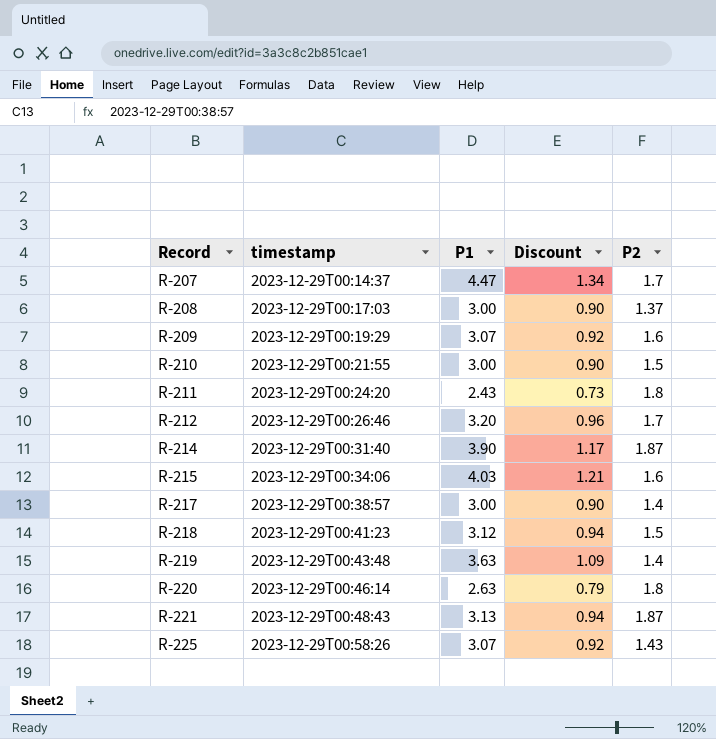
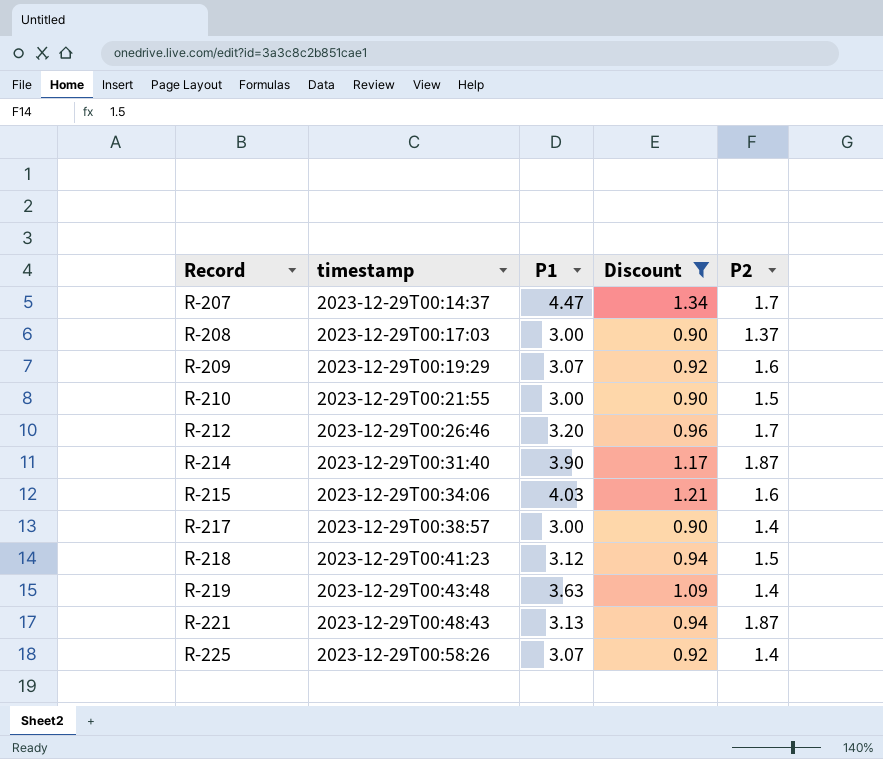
filter: none -> Discount >= 0.90
R-225 | P2: 1.43 -> 1.4

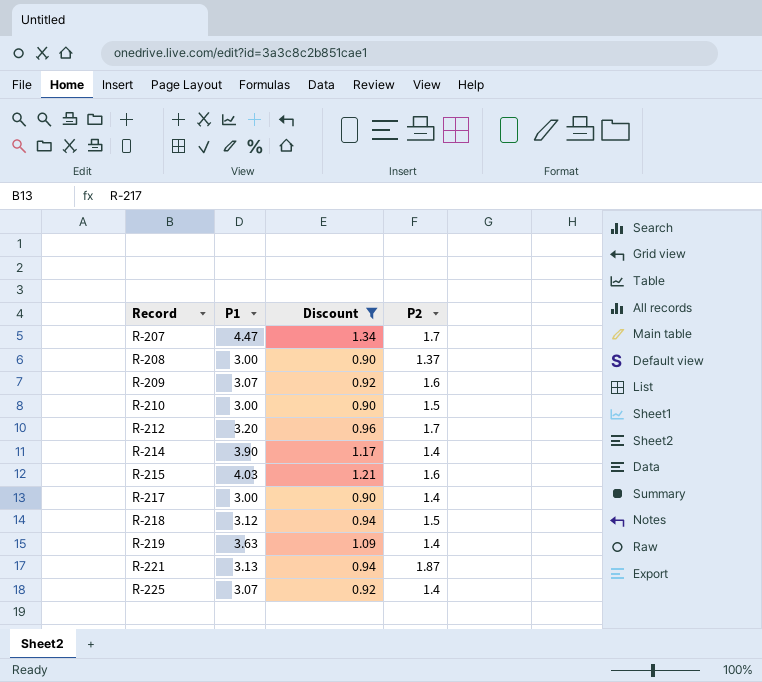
column timestamp | position: 2 -> none
R-214 | P2: 1.87 -> 1.4

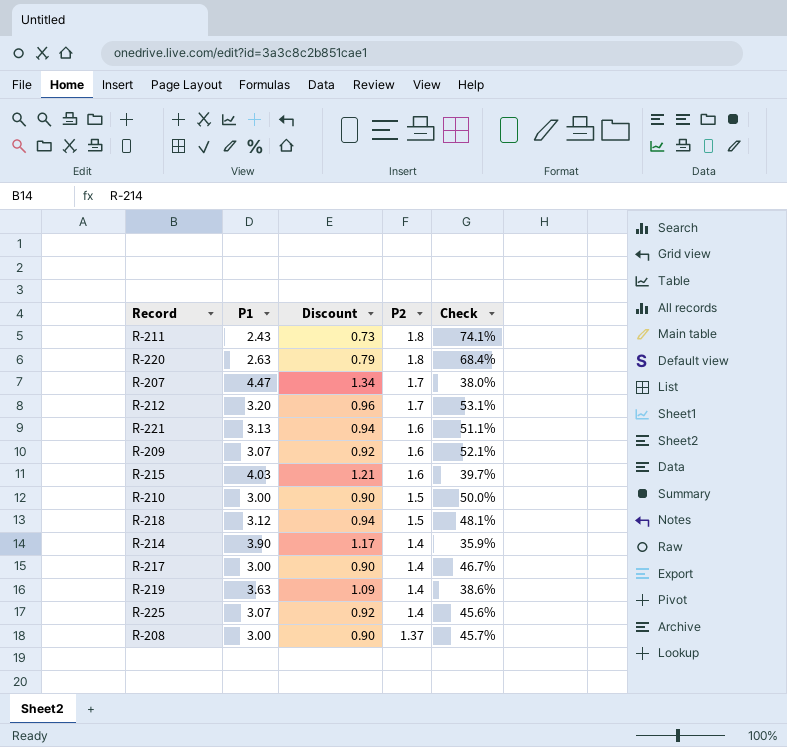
filter: Discount >= 0.90 -> none
row order: Record ascending -> P2 descending
column Check | formula: none -> [P2] / [P1]
R-221 | P2: 1.87 -> 1.6

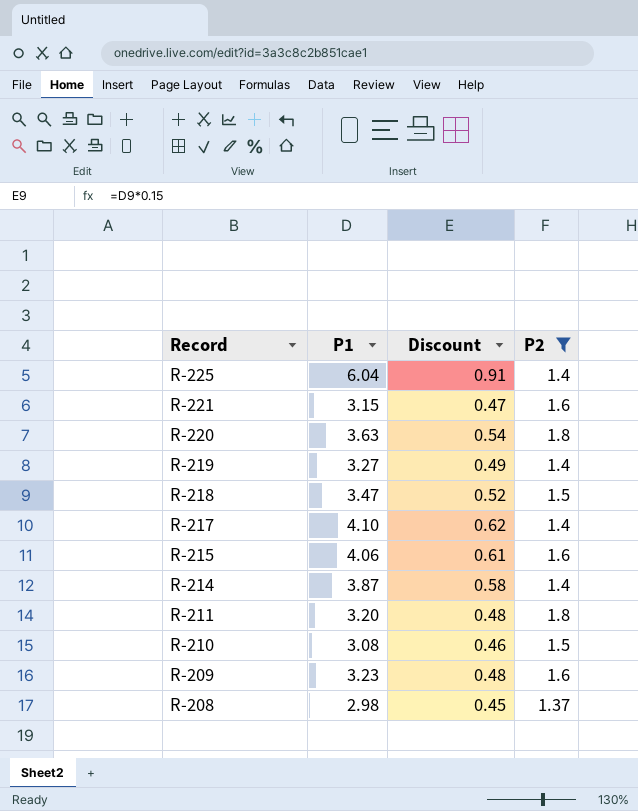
filter: none -> P2 != 1.7
row order: P2 descending -> Record descending
column Check | formula: [P2] / [P1] -> none
column Discount | formula: [P1] * 0.3 -> [P1] * 0.15
R-225 | P1: 3.07 -> 6.04
R-221 | P1: 3.13 -> 3.15
R-220 | P1: 2.63 -> 3.63
R-219 | P1: 3.63 -> 3.27
R-218 | P1: 3.12 -> 3.47
R-217 | P1: 3.00 -> 4.10
R-215 | P1: 4.03 -> 4.06
R-214 | P1: 3.90 -> 3.87
R-211 | P1: 2.43 -> 3.20
R-210 | P1: 3.00 -> 3.08
R-209 | P1: 3.07 -> 3.23
R-208 | P1: 3.00 -> 2.98

